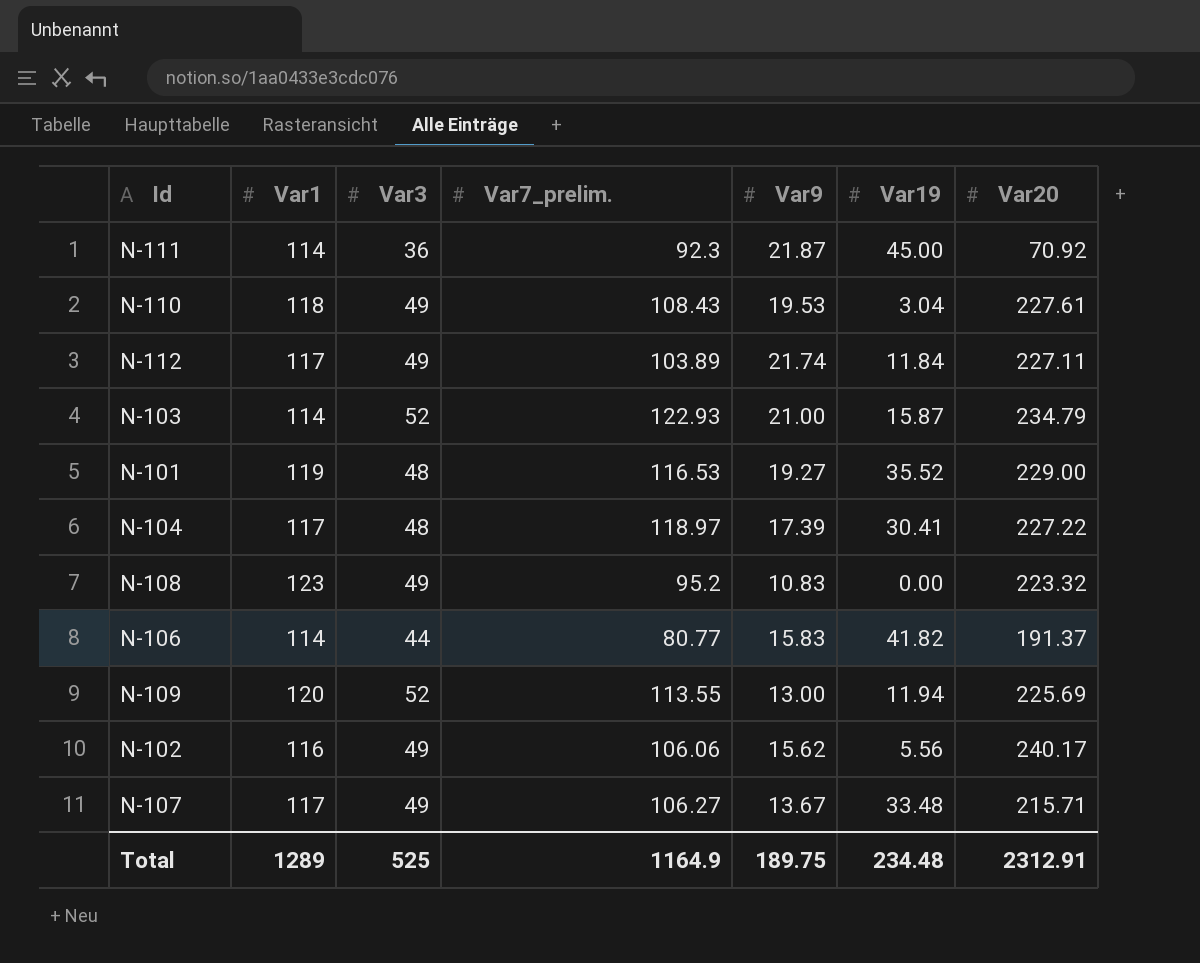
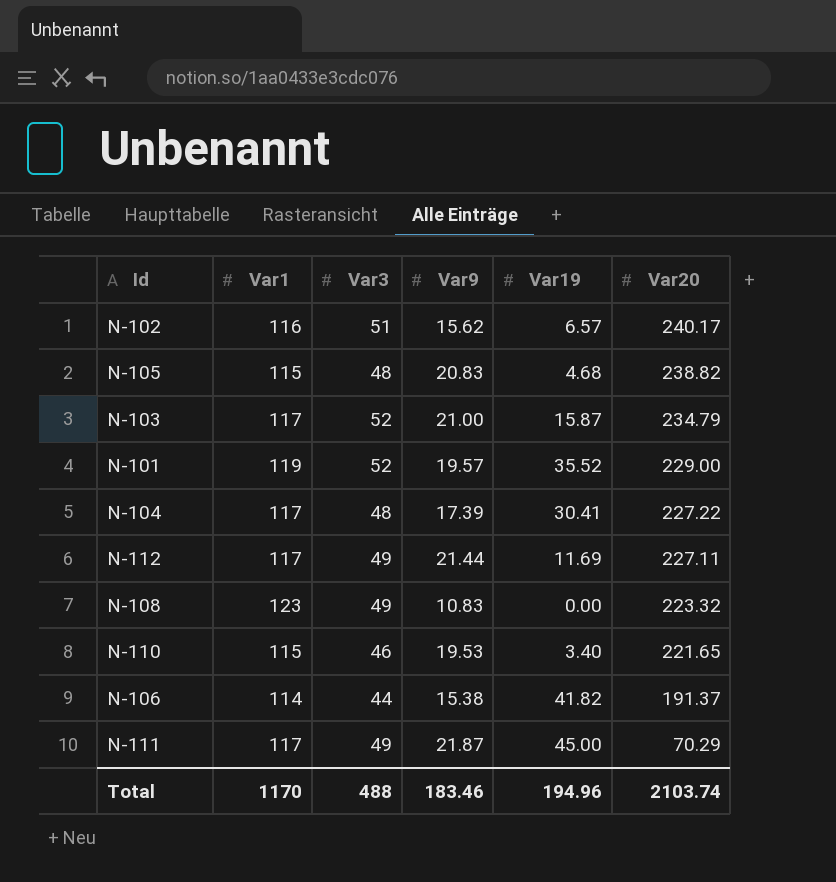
row order: none -> Var20 descending
column Var7_prelim. | position: 4 -> none
row N-109: 120 | 52 | 113.55 | 13.00 | 11.94 | 225.69 -> none
row N-107: 117 | 49 | 106.27 | 13.67 | 33.48 | 215.71 -> none
N-102 | Var3: 49 -> 51
N-102 | Var19: 5.56 -> 6.57
row N-105: none -> 115 | 48 | 20.83 | 4.68 | 238.82
N-103 | Var1: 114 -> 117
N-101 | Var3: 48 -> 52
N-101 | Var9: 19.27 -> 19.57
N-112 | Var9: 21.74 -> 21.44
N-112 | Var19: 11.84 -> 11.69
N-110 | Var1: 118 -> 115
N-110 | Var3: 49 -> 46
N-110 | Var19: 3.04 -> 3.40
N-110 | Var20: 227.61 -> 221.65
N-106 | Var9: 15.83 -> 15.38
N-111 | Var1: 114 -> 117
N-111 | Var3: 36 -> 49
N-111 | Var20: 70.92 -> 70.29
Total | Var1: 1289 -> 1170
Total | Var3: 525 -> 488
Total | Var9: 189.75 -> 183.46
Total | Var19: 234.48 -> 194.96
Total | Var20: 2312.91 -> 2103.74

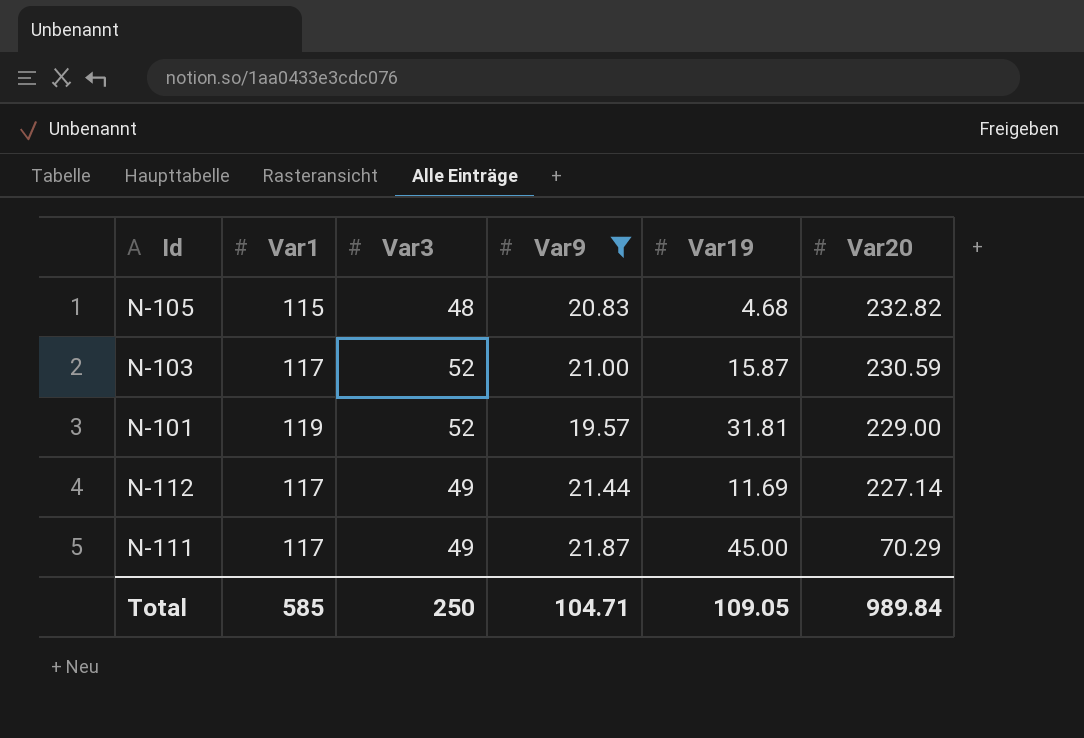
filter: none -> Var9 >= 19.57
N-105 | Var20: 238.82 -> 232.82
N-103 | Var20: 234.79 -> 230.59
N-101 | Var19: 35.52 -> 31.81
N-112 | Var20: 227.11 -> 227.14
Total | Var1: 1170 -> 585
Total | Var3: 488 -> 250
Total | Var9: 183.46 -> 104.71
Total | Var19: 194.96 -> 109.05
Total | Var20: 2103.74 -> 989.84

